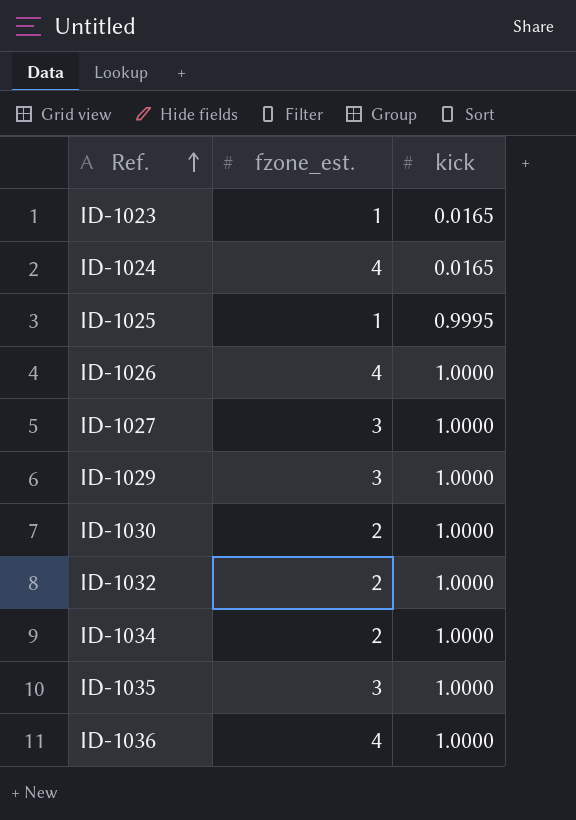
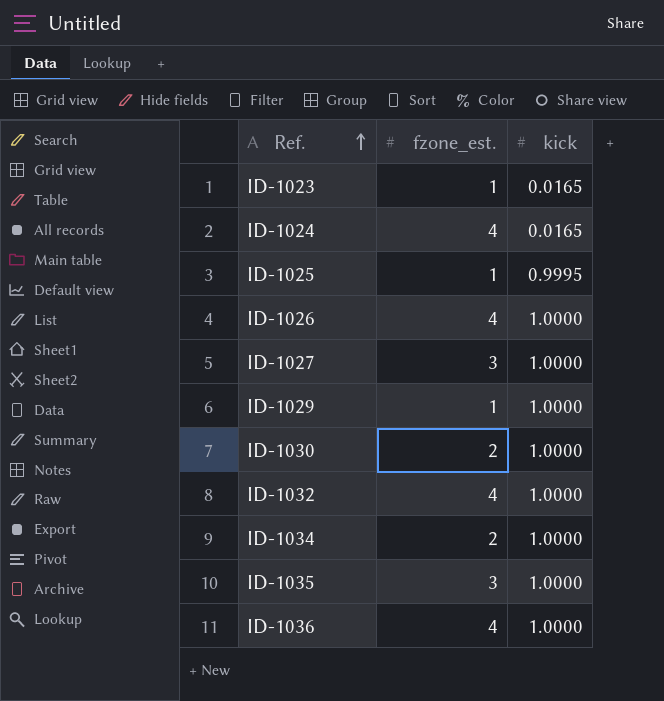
ID-1029 | fzone_est.: 3 -> 1
ID-1032 | fzone_est.: 2 -> 4

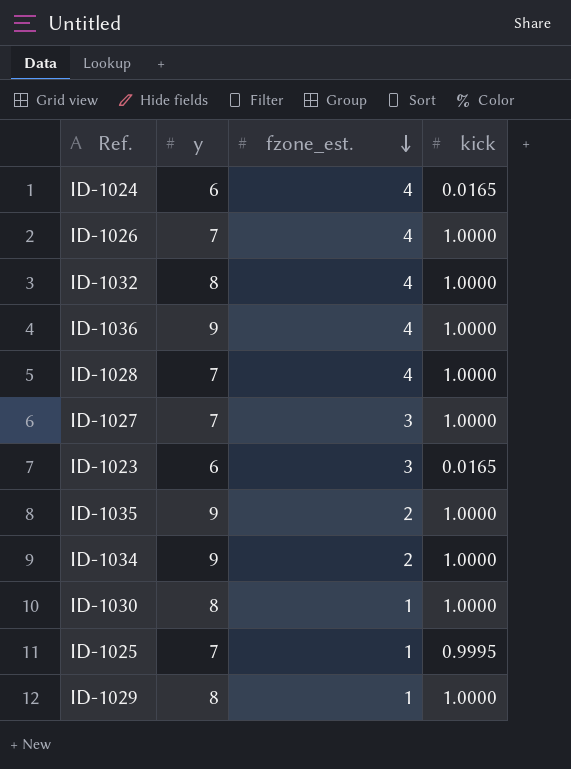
row order: Ref. ascending -> fzone_est. descending
column y | position: none -> 2
row ID-1028: none -> 7 | 4 | 1.0000
ID-1023 | fzone_est.: 1 -> 3
ID-1035 | fzone_est.: 3 -> 2
ID-1030 | fzone_est.: 2 -> 1

